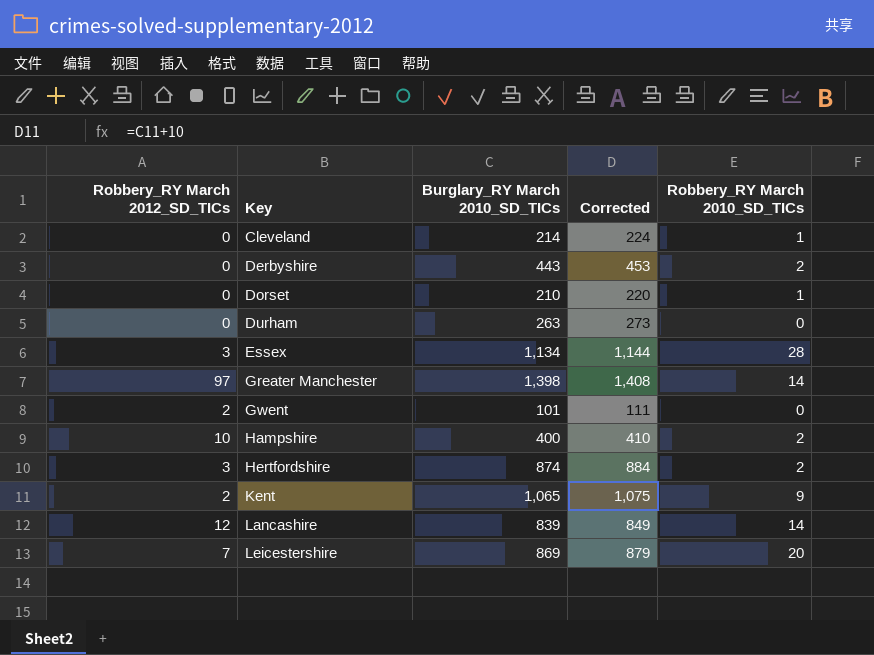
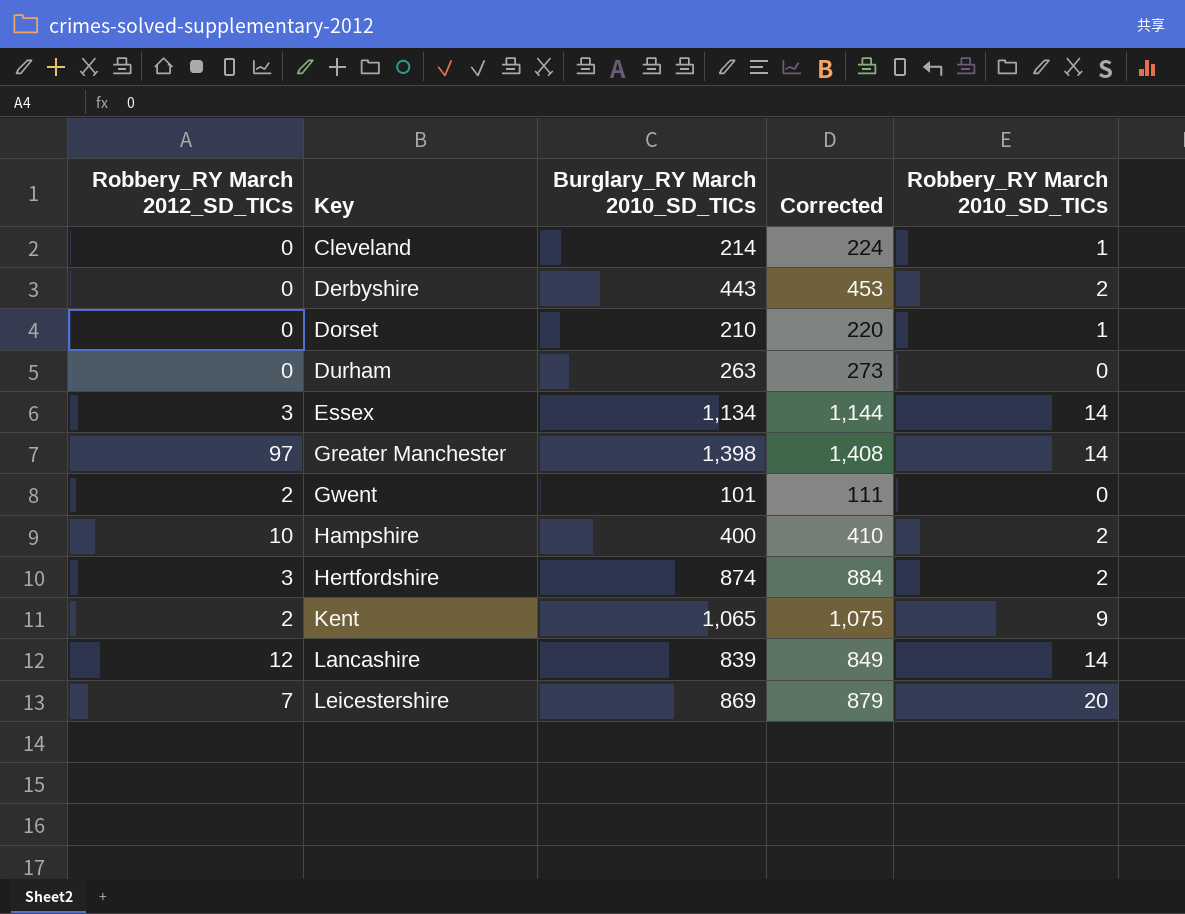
Essex | Robbery_RY March 2010_SD_TICs: 28 -> 14

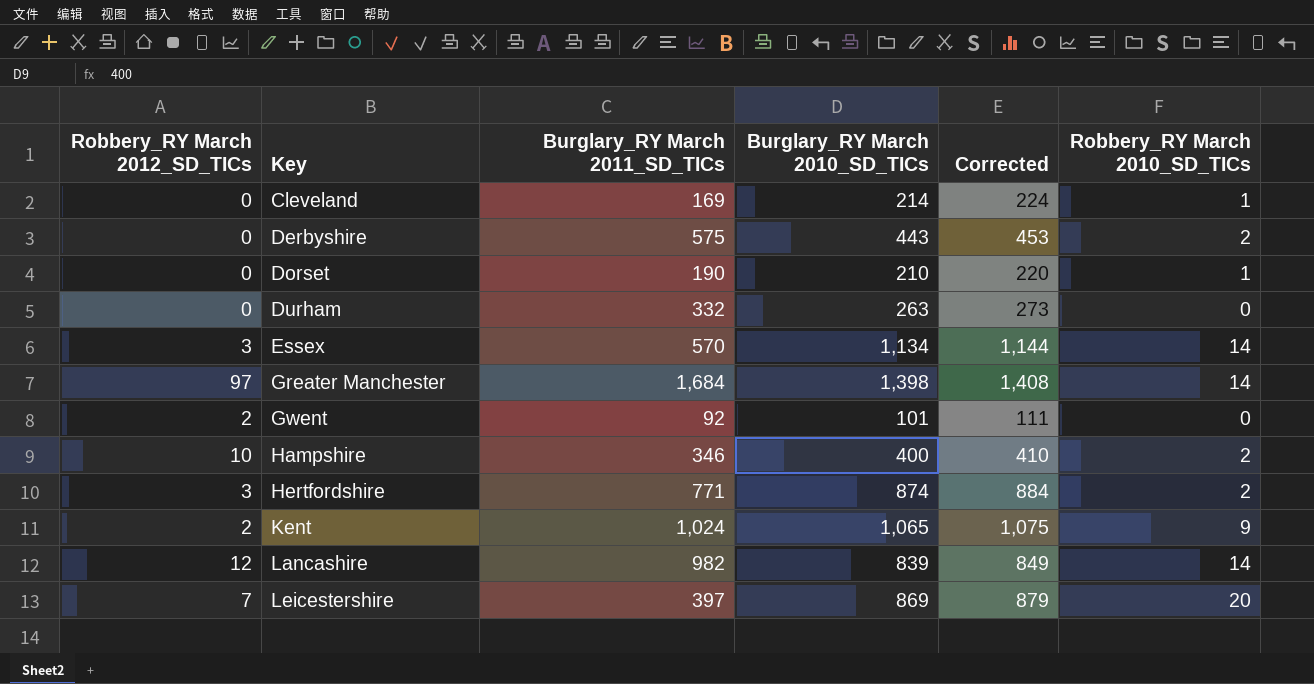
column Burglary_RY March 2011_SD_TICs | position: none -> 3

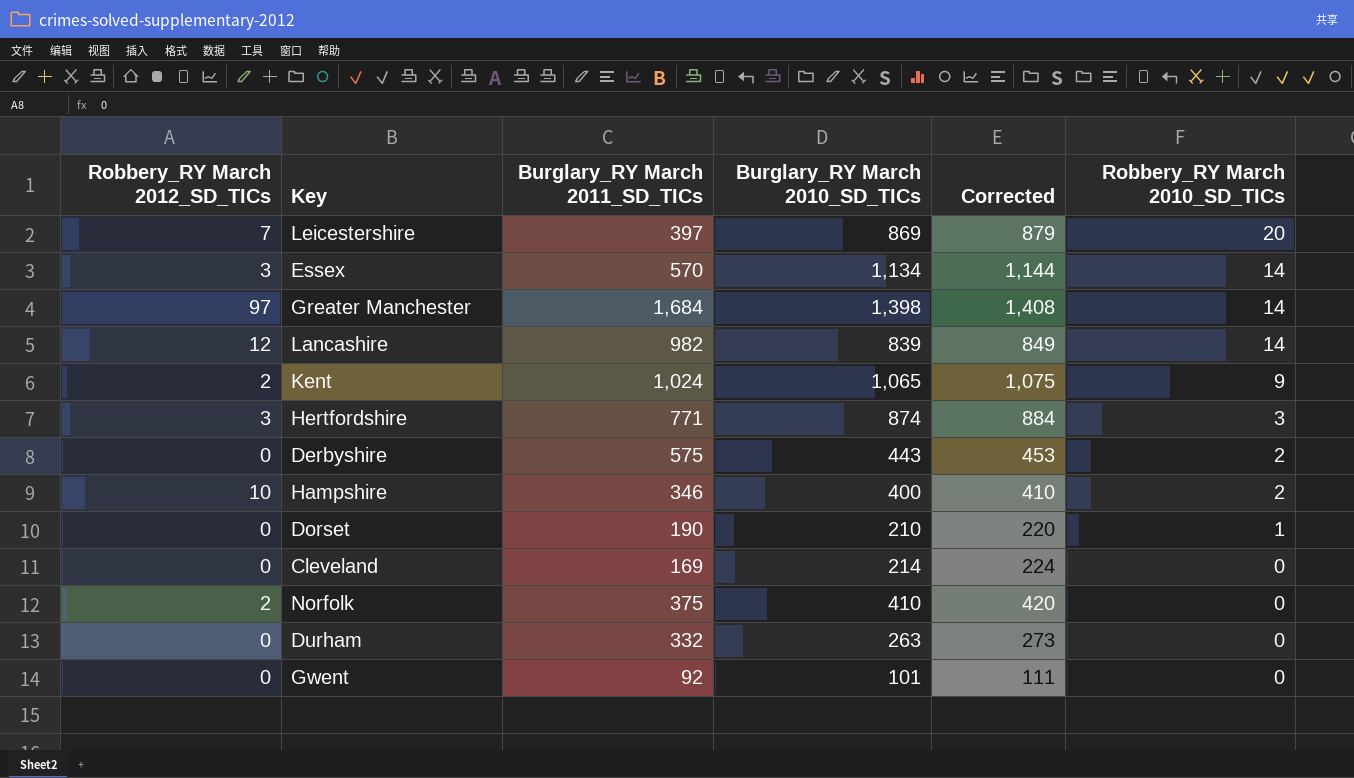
row order: Key ascending -> Robbery_RY March 2010_SD_TICs descending
Hertfordshire | Robbery_RY March 2010_SD_TICs: 2 -> 3
Cleveland | Robbery_RY March 2010_SD_TICs: 1 -> 0
row Norfolk: none -> 2 | 375 | 410 | 420 | 0
Gwent | Robbery_RY March 2012_SD_TICs: 2 -> 0

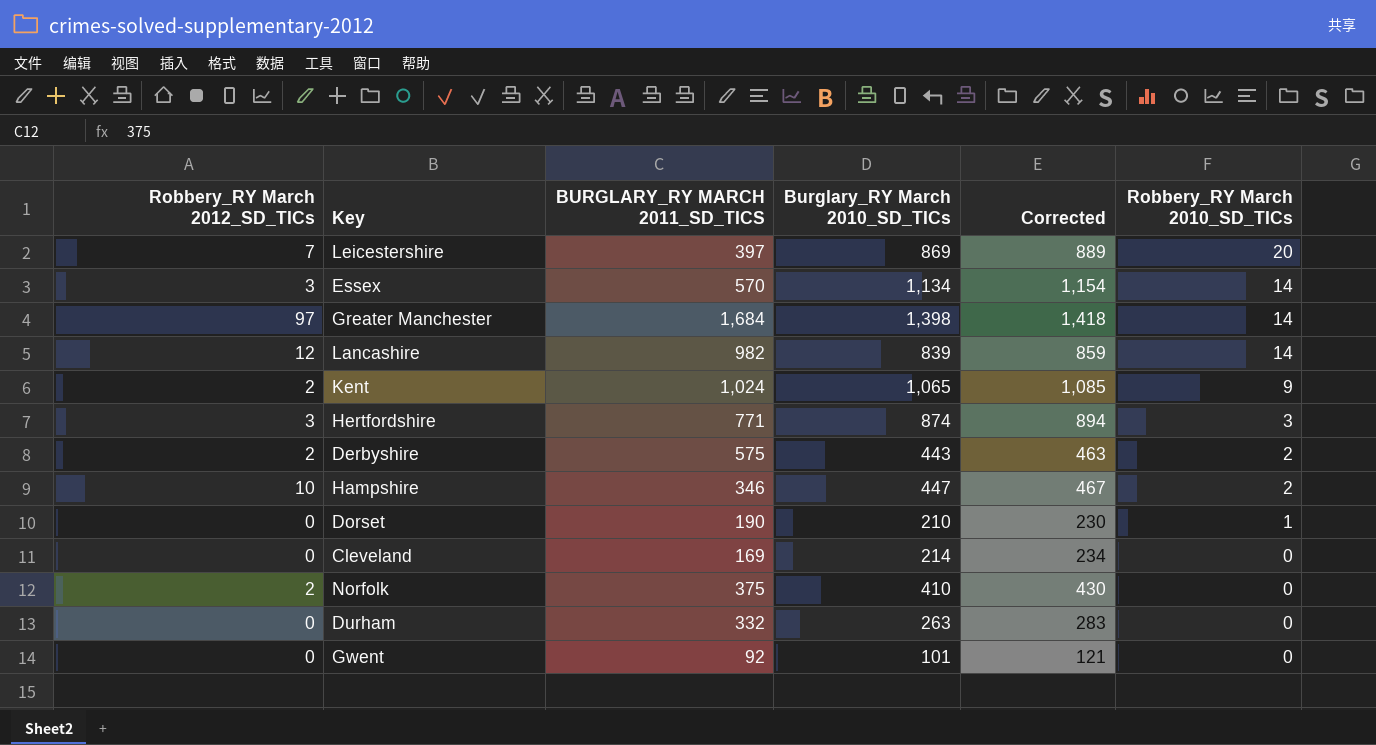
column name: Burglary_RY March 2011_SD_TICs -> BURGLARY_RY MARCH 2011_SD_TICS
column Corrected | formula: [Burglary_RY March 2010_SD_TICs] + 10 -> [Burglary_RY March 2010_SD_TICs] + 20
Derbyshire | Robbery_RY March 2012_SD_TICs: 0 -> 2
Hampshire | Burglary_RY March 2010_SD_TICs: 400 -> 447

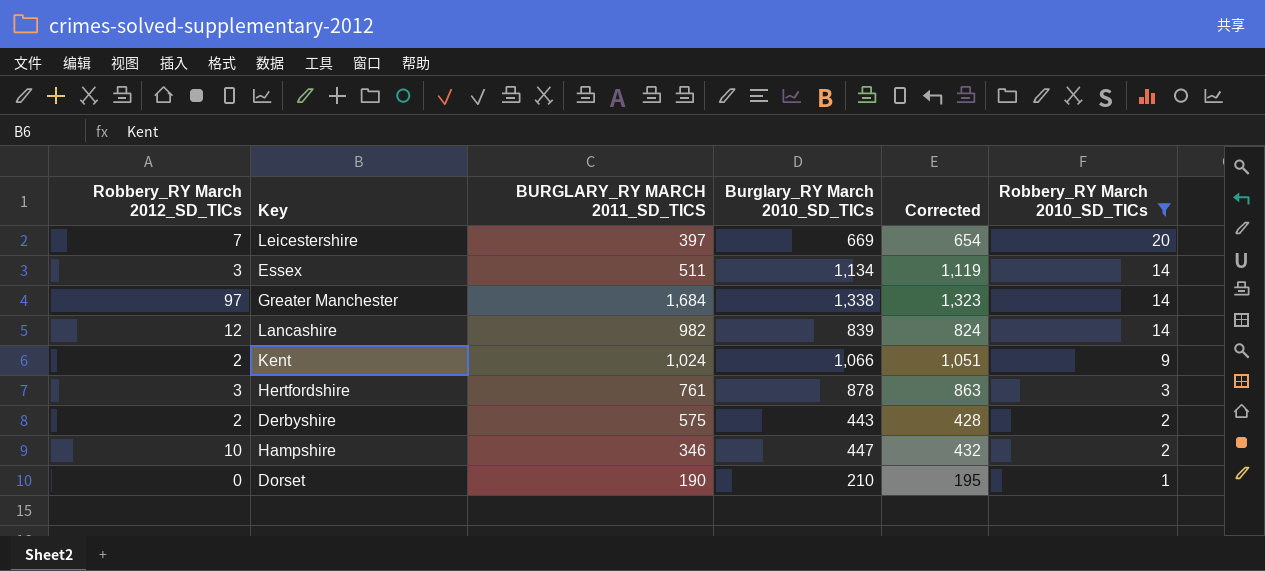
filter: none -> Robbery_RY March 2010_SD_TICs != 0
column Corrected | formula: [Burglary_RY March 2010_SD_TICs] + 20 -> [Burglary_RY March 2010_SD_TICs] - 15
Leicestershire | Burglary_RY March 2010_SD_TICs: 869 -> 669
Essex | BURGLARY_RY MARCH 2011_SD_TICS: 570 -> 511
Greater Manchester | Burglary_RY March 2010_SD_TICs: 1,398 -> 1,338
Kent | Burglary_RY March 2010_SD_TICs: 1,065 -> 1,066
Hertfordshire | BURGLARY_RY MARCH 2011_SD_TICS: 771 -> 761
Hertfordshire | Burglary_RY March 2010_SD_TICs: 874 -> 878

